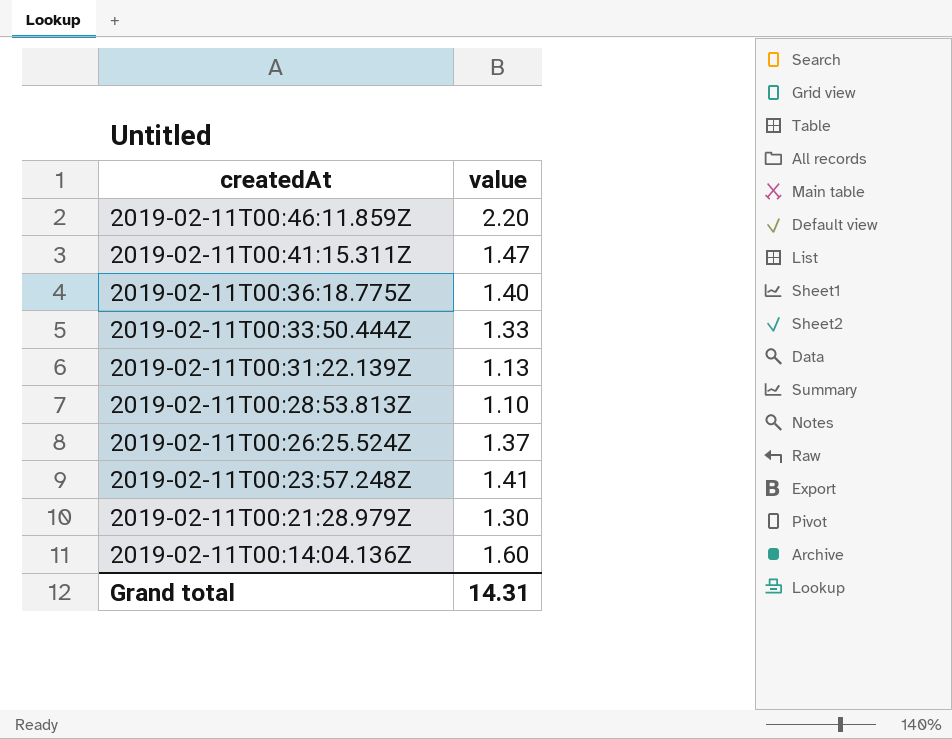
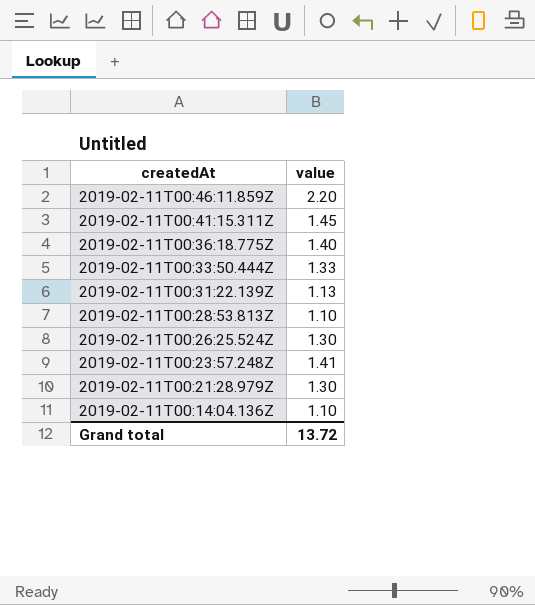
2019-02-11T00:41:15.311Z | value: 1.47 -> 1.45
2019-02-11T00:26:25.524Z | value: 1.37 -> 1.30
2019-02-11T00:14:04.136Z | value: 1.60 -> 1.10
Grand total | value: 14.31 -> 13.72

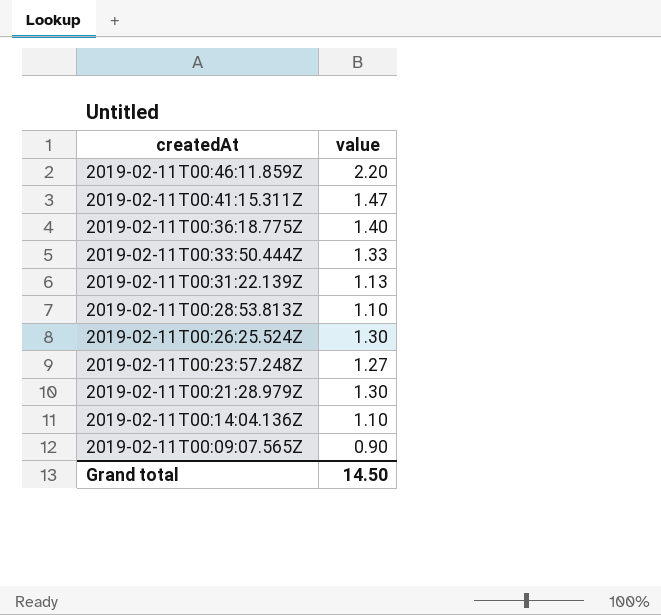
2019-02-11T00:41:15.311Z | value: 1.45 -> 1.47
2019-02-11T00:23:57.248Z | value: 1.41 -> 1.27
row 2019-02-11T00:09:07.565Z: none -> 0.90
Grand total | value: 13.72 -> 14.50

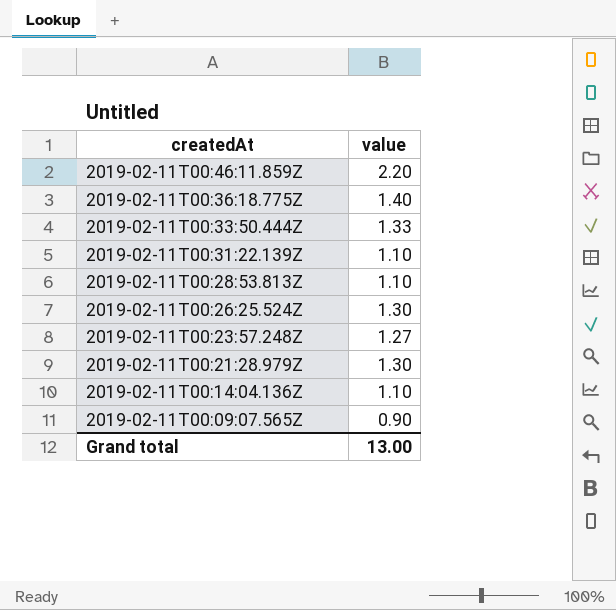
row 2019-02-11T00:41:15.311Z: 1.47 -> none
2019-02-11T00:31:22.139Z | value: 1.13 -> 1.10
Grand total | value: 14.50 -> 13.00

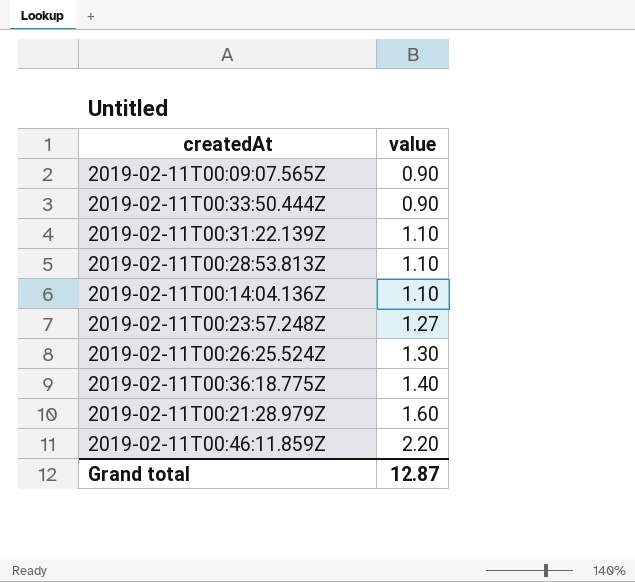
row order: createdAt descending -> value ascending
2019-02-11T00:33:50.444Z | value: 1.33 -> 0.90
2019-02-11T00:21:28.979Z | value: 1.30 -> 1.60
Grand total | value: 13.00 -> 12.87

